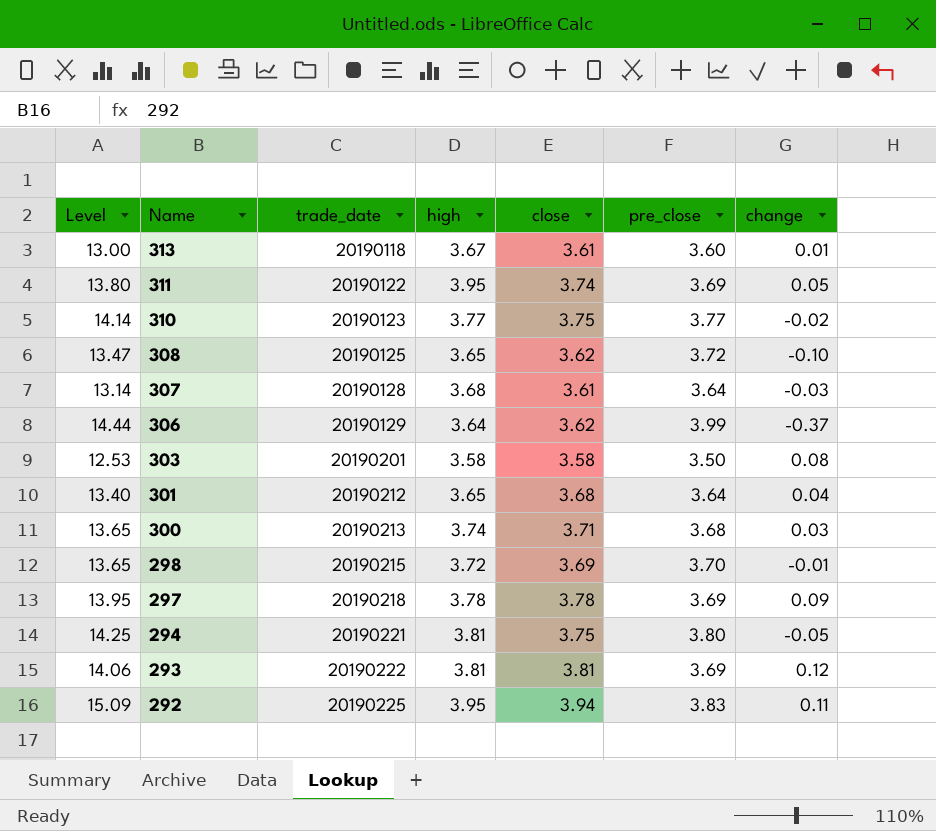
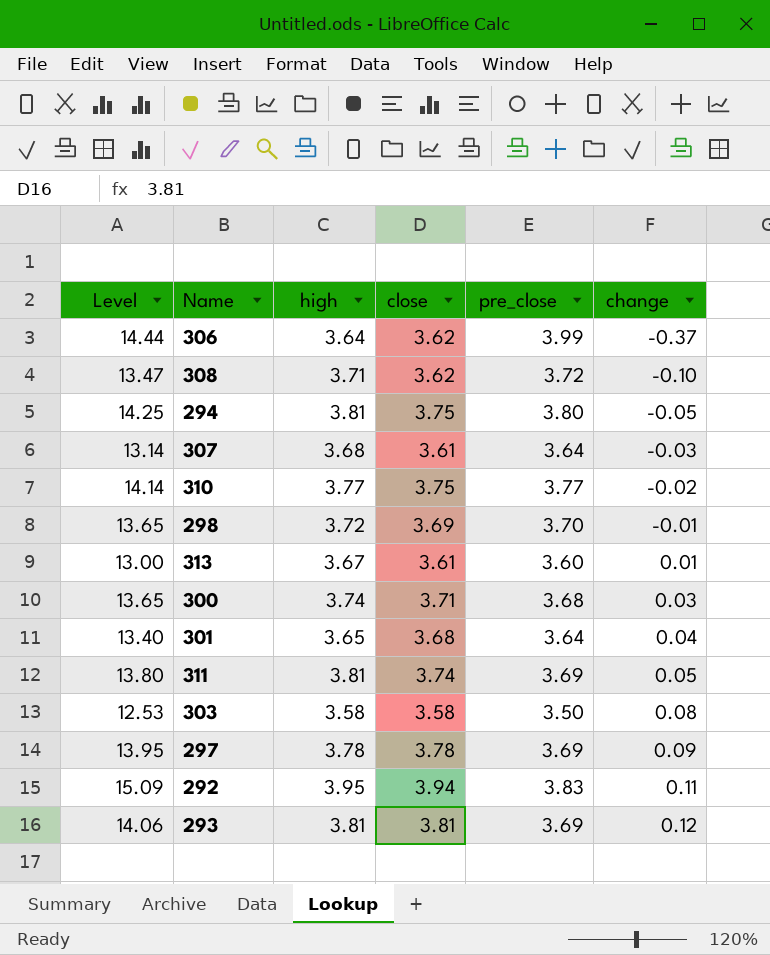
row order: Name descending -> change ascending
column trade_date | position: 3 -> none
308 | high: 3.65 -> 3.71
311 | high: 3.95 -> 3.81

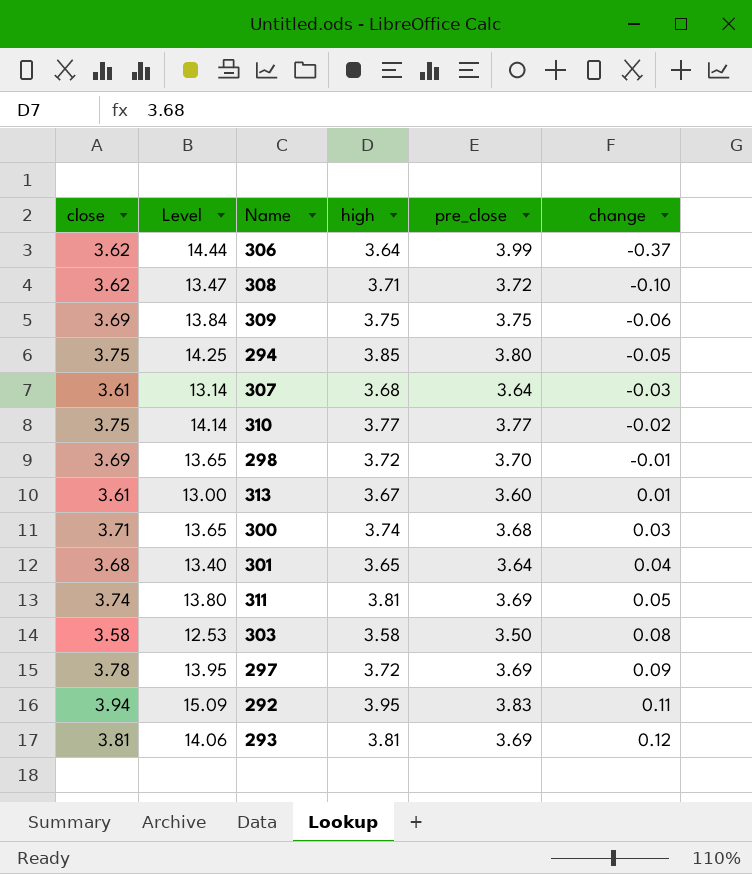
column close | position: 4 -> 1
row 309: none -> 3.69 | 13.84 | 3.75 | 3.75 | -0.06
294 | high: 3.81 -> 3.85
297 | high: 3.78 -> 3.72

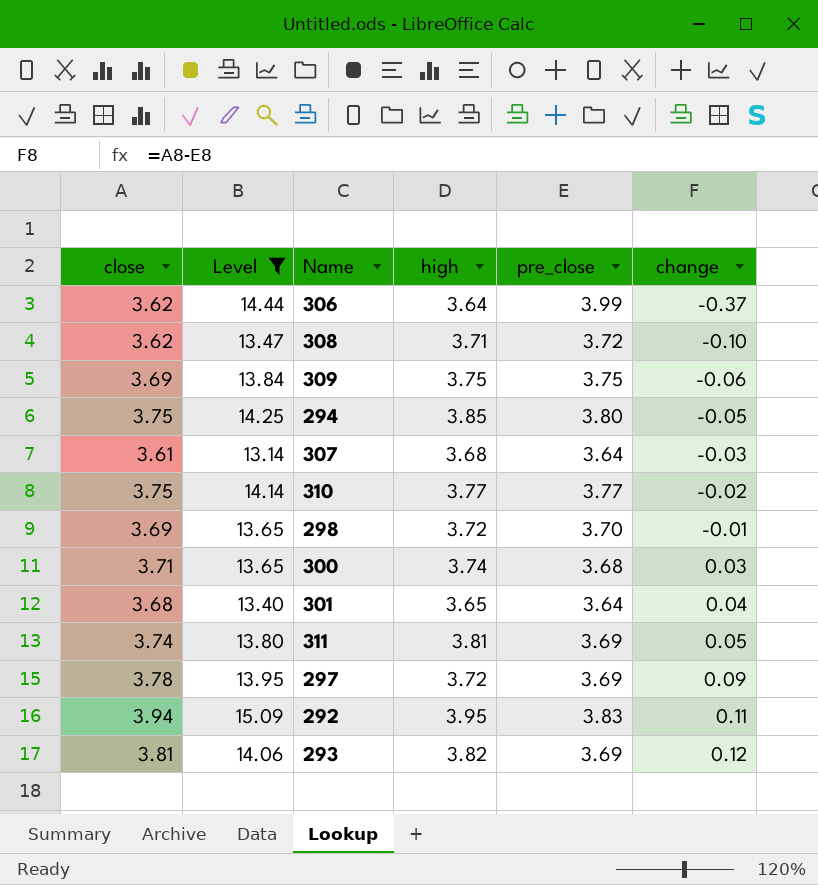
filter: none -> Level >= 13.14
293 | high: 3.81 -> 3.82

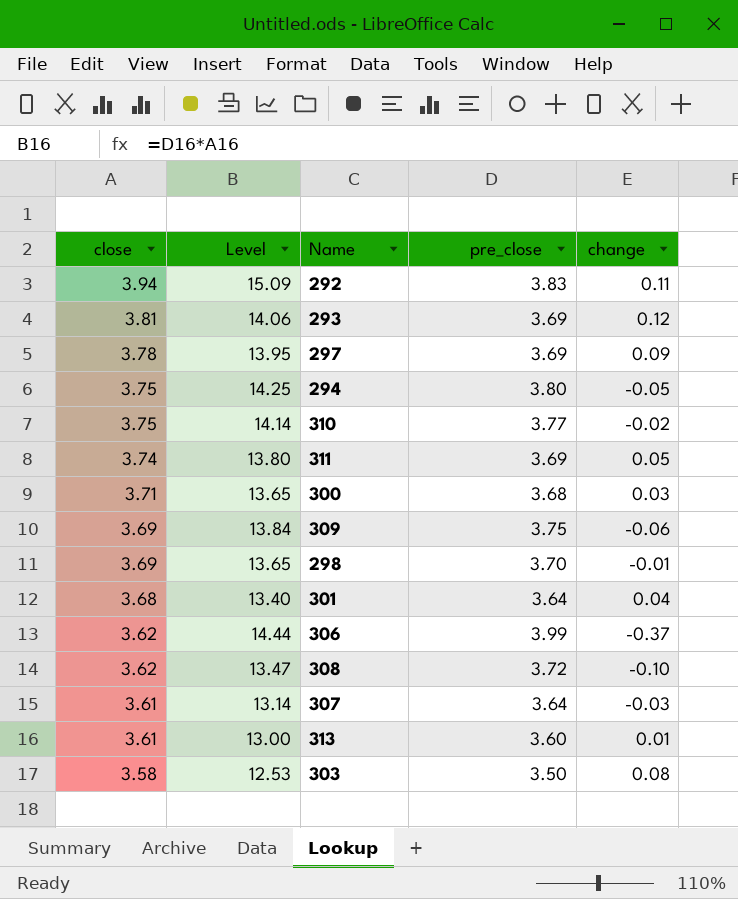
filter: Level >= 13.14 -> none
row order: change ascending -> close descending
column high | position: 4 -> none

